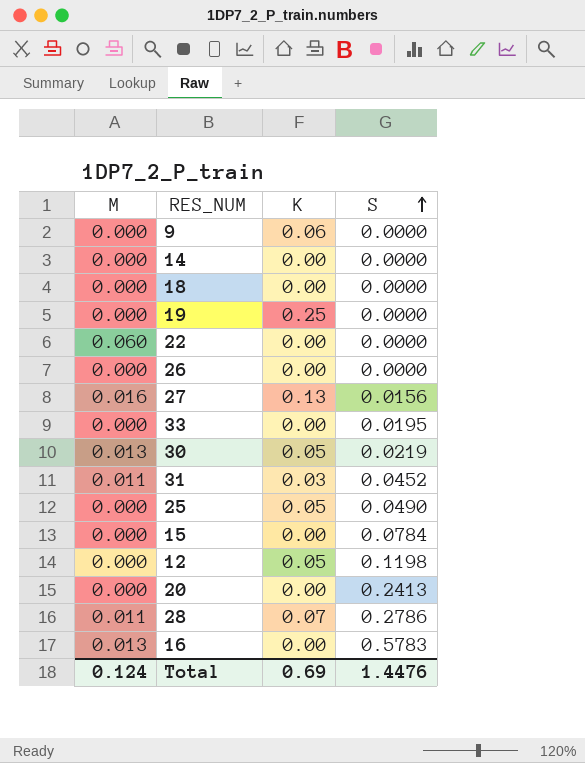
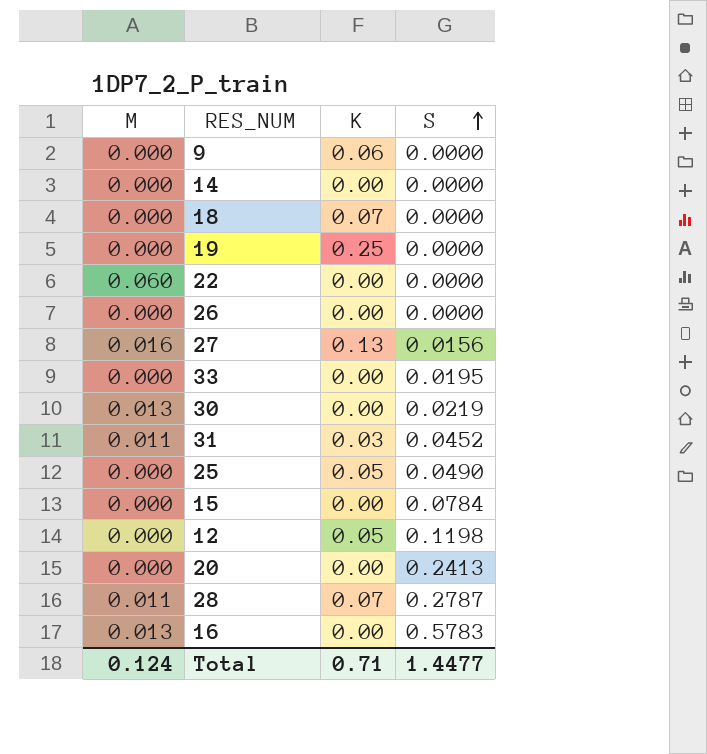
18 | K: 0.00 -> 0.07
30 | K: 0.05 -> 0.00
28 | S: 0.2786 -> 0.2787
Total | K: 0.69 -> 0.71
Total | S: 1.4476 -> 1.4477

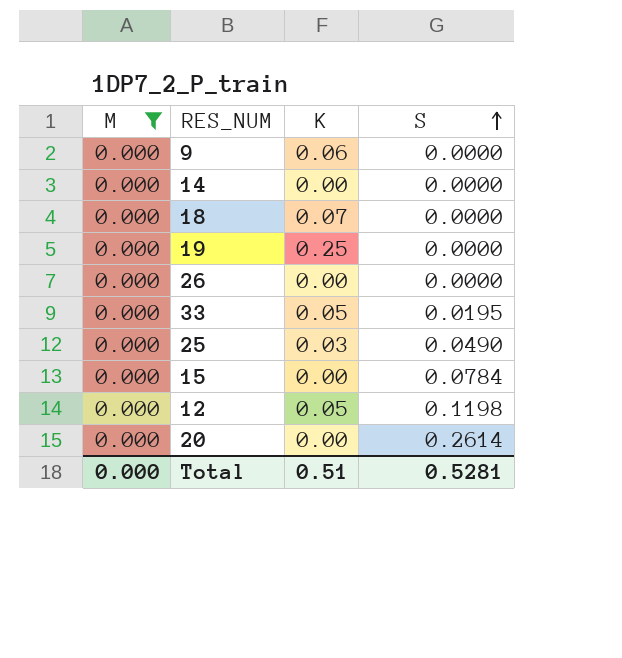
filter: none -> M = 0.000
33 | K: 0.00 -> 0.05
25 | K: 0.05 -> 0.03
20 | S: 0.2413 -> 0.2614
Total | M: 0.124 -> 0.000
Total | K: 0.71 -> 0.51
Total | S: 1.4477 -> 0.5281

